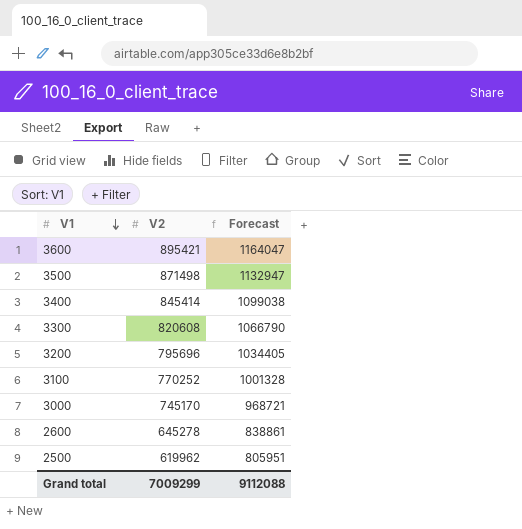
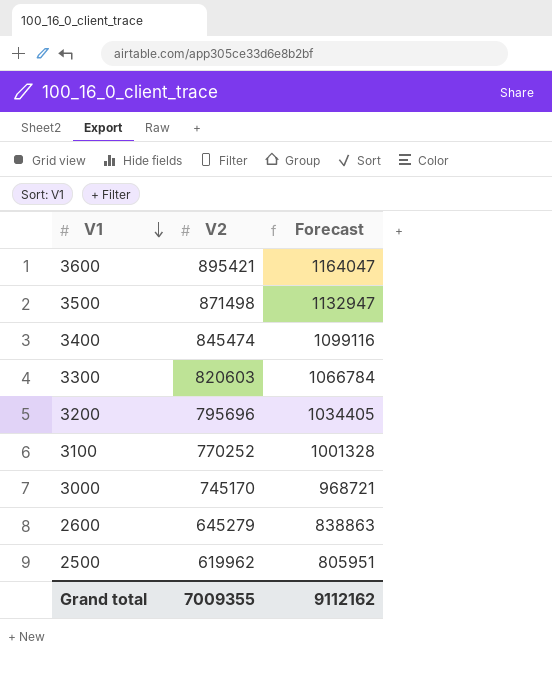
3400 | V2: 845414 -> 845474
3400 | Forecast: 1099038 -> 1099116
3300 | V2: 820608 -> 820603
3300 | Forecast: 1066790 -> 1066784
2600 | V2: 645278 -> 645279
2600 | Forecast: 838861 -> 838863
Grand total | V2: 7009299 -> 7009355
Grand total | Forecast: 9112088 -> 9112162

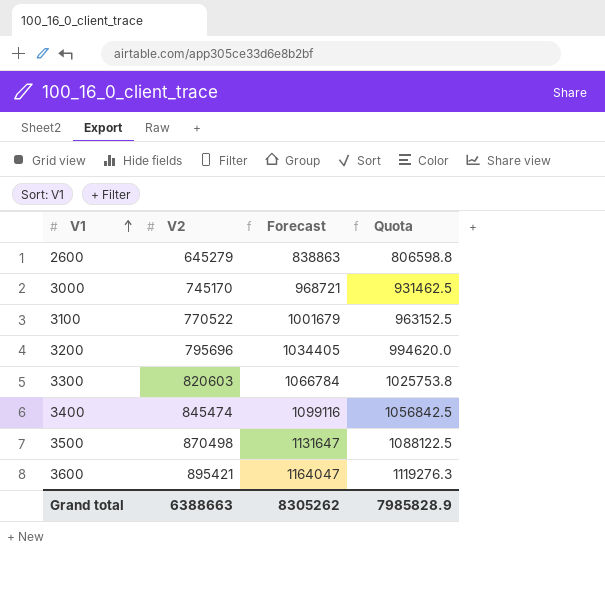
row order: V1 descending -> V1 ascending
column Quota | formula: none -> [V2] * 1.25
row 2500: 619962 | 805951 -> none
3100 | V2: 770252 -> 770522
3100 | Forecast: 1001328 -> 1001679
3500 | V2: 871498 -> 870498
3500 | Forecast: 1132947 -> 1131647
Grand total | V2: 7009355 -> 6388663
Grand total | Forecast: 9112162 -> 8305262

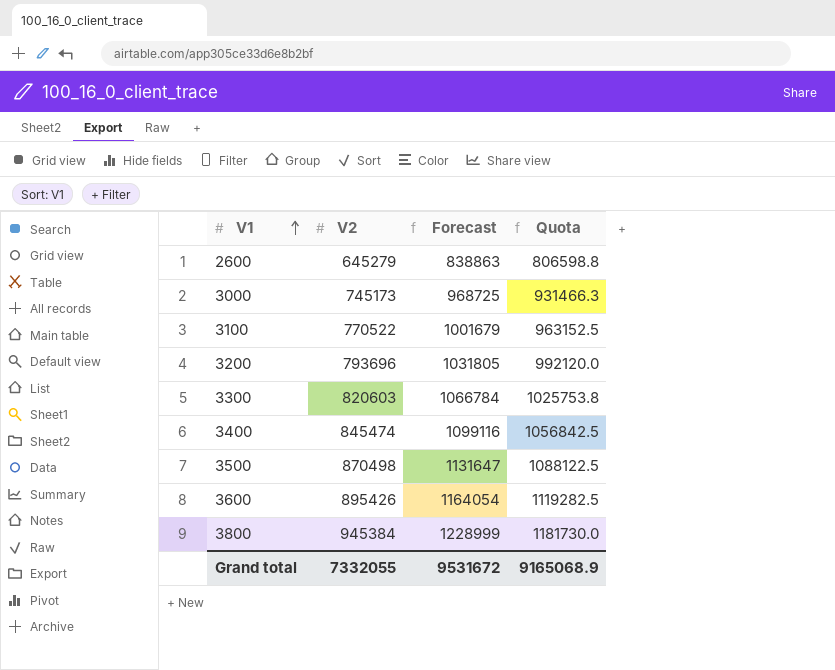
3000 | V2: 745170 -> 745173
3000 | Forecast: 968721 -> 968725
3000 | Quota: 931462.5 -> 931466.3
3200 | V2: 795696 -> 793696
3200 | Forecast: 1034405 -> 1031805
3200 | Quota: 994620.0 -> 992120.0
3600 | V2: 895421 -> 895426
3600 | Forecast: 1164047 -> 1164054
3600 | Quota: 1119276.3 -> 1119282.5
row 3800: none -> 945384 | 1228999 | 1181730.0
Grand total | V2: 6388663 -> 7332055
Grand total | Forecast: 8305262 -> 9531672
Grand total | Quota: 7985828.9 -> 9165068.9

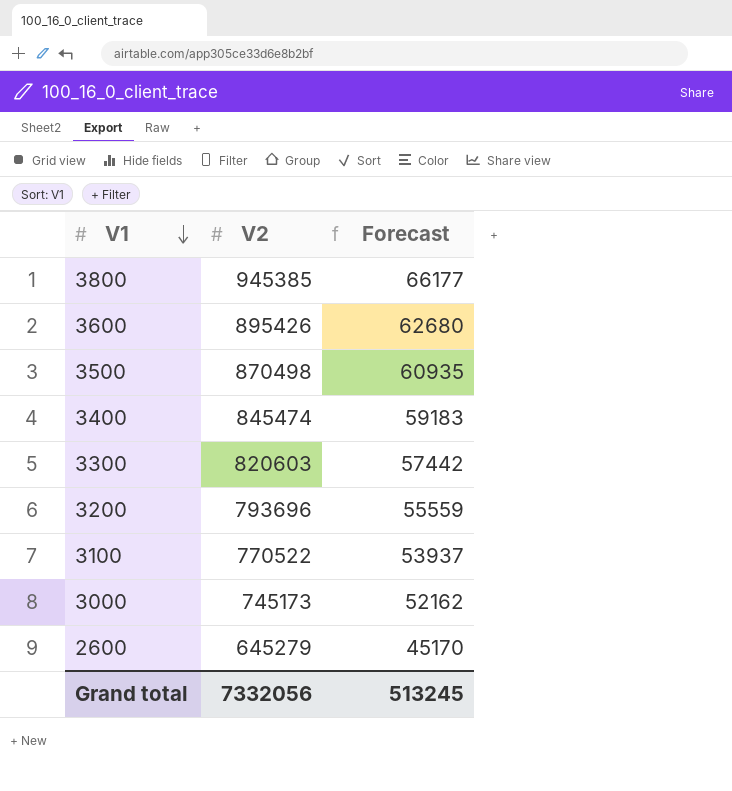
row order: V1 ascending -> V1 descending
column Quota | formula: [V2] * 1.25 -> none
column Forecast | formula: [V2] * 1.3 -> [V2] * 0.07
3800 | V2: 945384 -> 945385
Grand total | V2: 7332055 -> 7332056
Grand total | Forecast: 9531672 -> 513245

